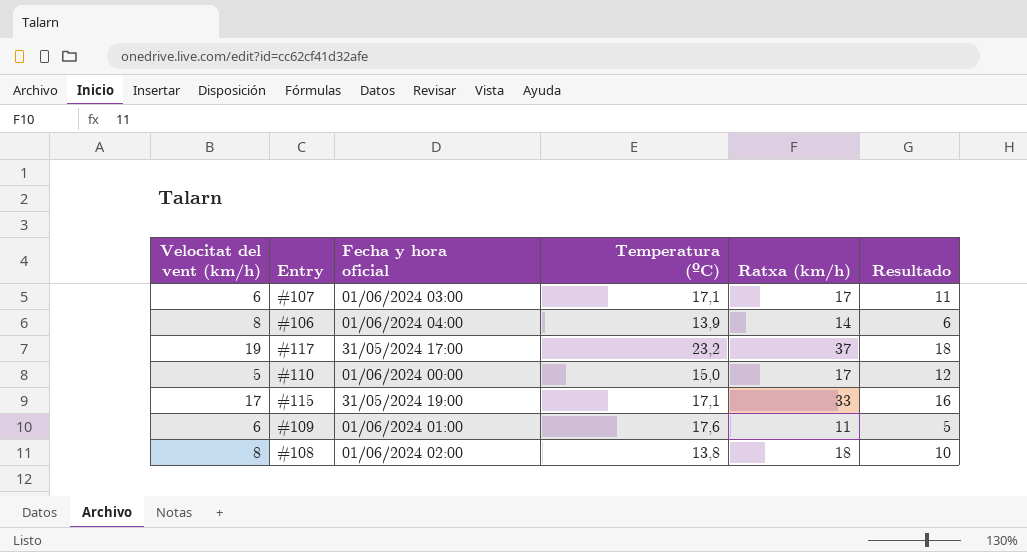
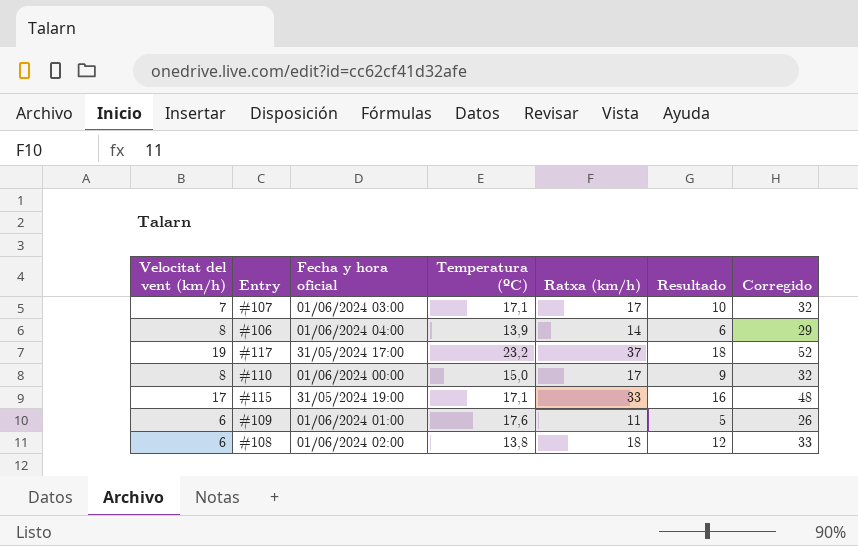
column Corregido | formula: none -> [Ratxa (km/h)] + 15
#107 | Velocitat del vent (km/h): 6 -> 7
#107 | Resultado: 11 -> 10
#110 | Velocitat del vent (km/h): 5 -> 8
#110 | Resultado: 12 -> 9
#108 | Velocitat del vent (km/h): 8 -> 6
#108 | Resultado: 10 -> 12

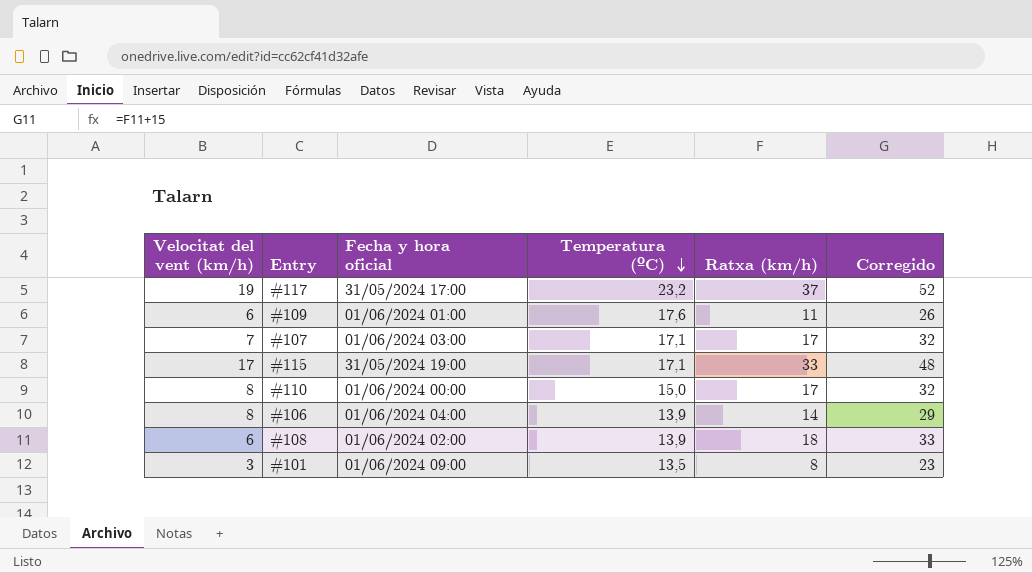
row order: none -> Temperatura (ºC) descending
column Resultado | formula: [Ratxa (km/h)] - [Velocitat del vent (km/h)] -> none
#108 | Temperatura (ºC): 13,8 -> 13,9
row #101: none -> 3 | 01/06/2024 09:00 | 13,5 | 8 | 23

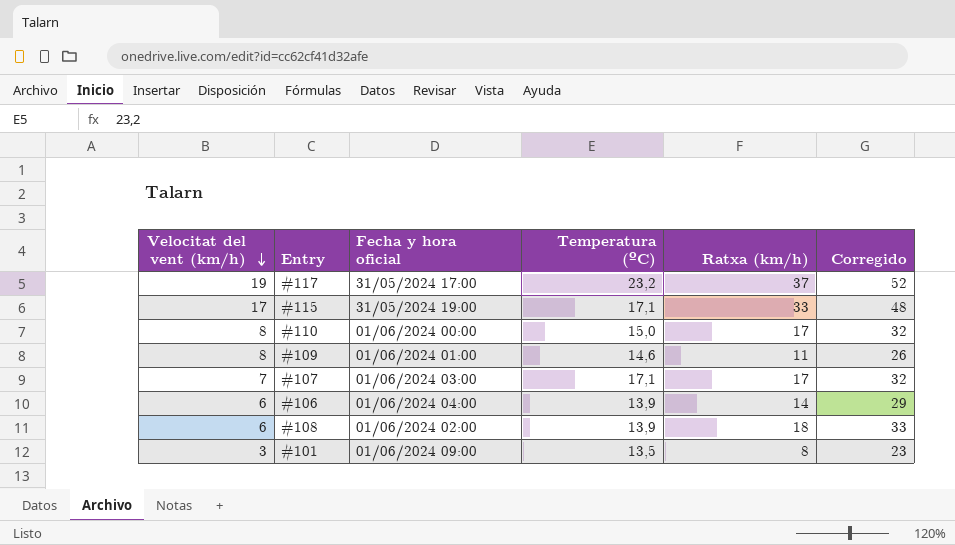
row order: Temperatura (ºC) descending -> Velocitat del vent (km/h) descending
#109 | Velocitat del vent (km/h): 6 -> 8
#109 | Temperatura (ºC): 17,6 -> 14,6
#106 | Velocitat del vent (km/h): 8 -> 6

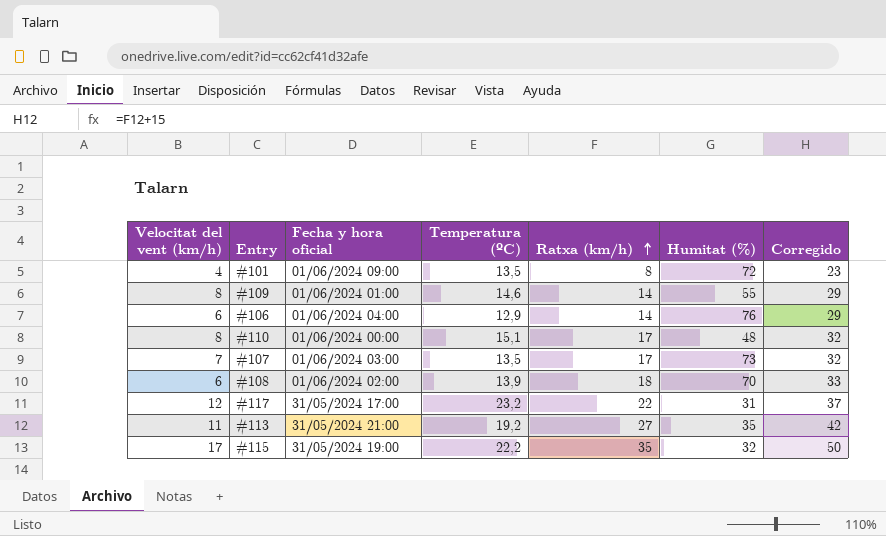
row order: Velocitat del vent (km/h) descending -> Ratxa (km/h) ascending
column Humitat (%) | position: none -> 6
#101 | Velocitat del vent (km/h): 3 -> 4
#109 | Ratxa (km/h): 11 -> 14
#109 | Corregido: 26 -> 29
#106 | Temperatura (ºC): 13,9 -> 12,9
#110 | Temperatura (ºC): 15,0 -> 15,1
#107 | Temperatura (ºC): 17,1 -> 13,5
#117 | Velocitat del vent (km/h): 19 -> 12
#117 | Ratxa (km/h): 37 -> 22
#117 | Corregido: 52 -> 37
row #113: none -> 11 | 31/05/2024 21:00 | 19,2 | 27 | 35 | 42
#115 | Temperatura (ºC): 17,1 -> 22,2
#115 | Ratxa (km/h): 33 -> 35
#115 | Corregido: 48 -> 50

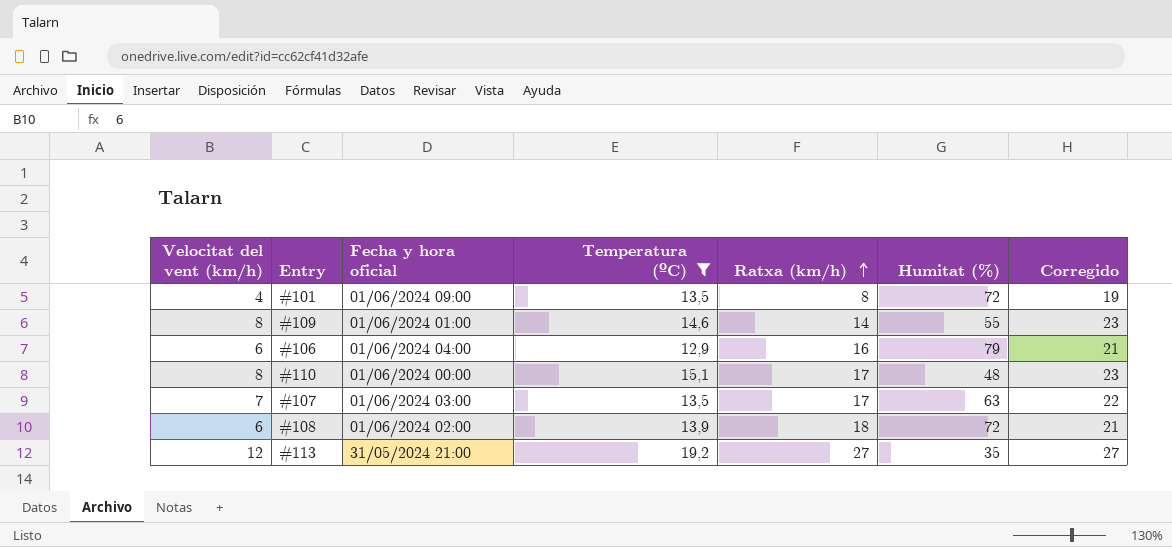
filter: none -> Temperatura (ºC) <= 19,2
column Corregido | formula: [Ratxa (km/h)] + 15 -> [Velocitat del vent (km/h)] + 15
#106 | Ratxa (km/h): 14 -> 16
#106 | Humitat (%): 76 -> 79
#107 | Humitat (%): 73 -> 63
#108 | Humitat (%): 70 -> 72
#113 | Velocitat del vent (km/h): 11 -> 12

